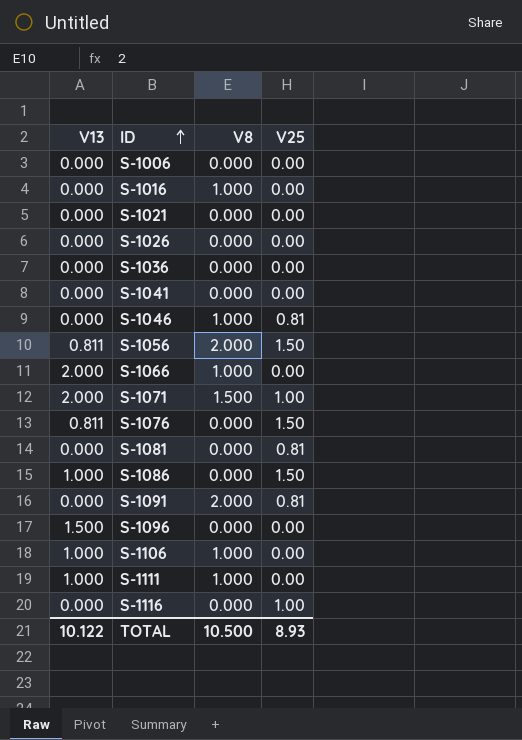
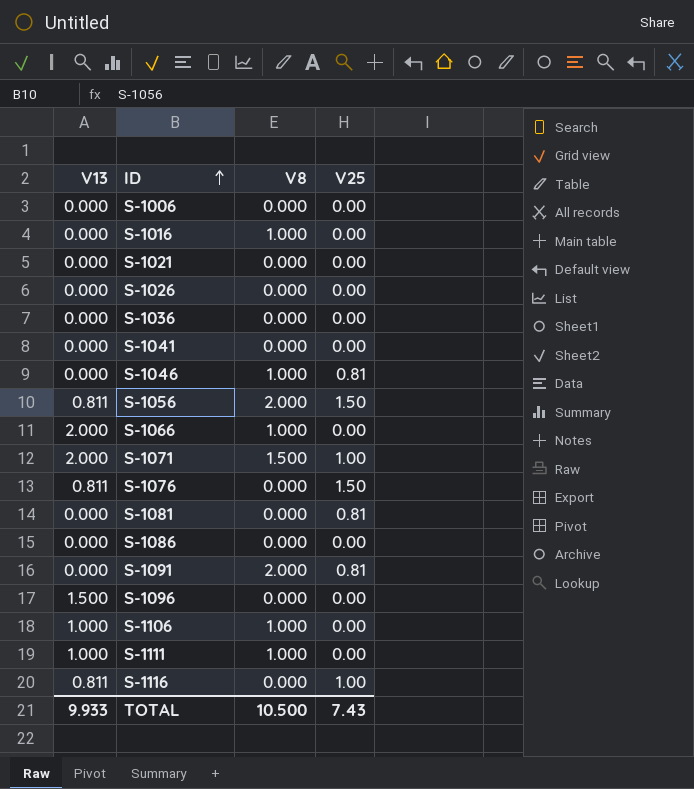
S-1086 | V13: 1.000 -> 0.000
S-1086 | V25: 1.50 -> 0.00
S-1116 | V13: 0.000 -> 0.811
TOTAL | V13: 10.122 -> 9.933
TOTAL | V25: 8.93 -> 7.43

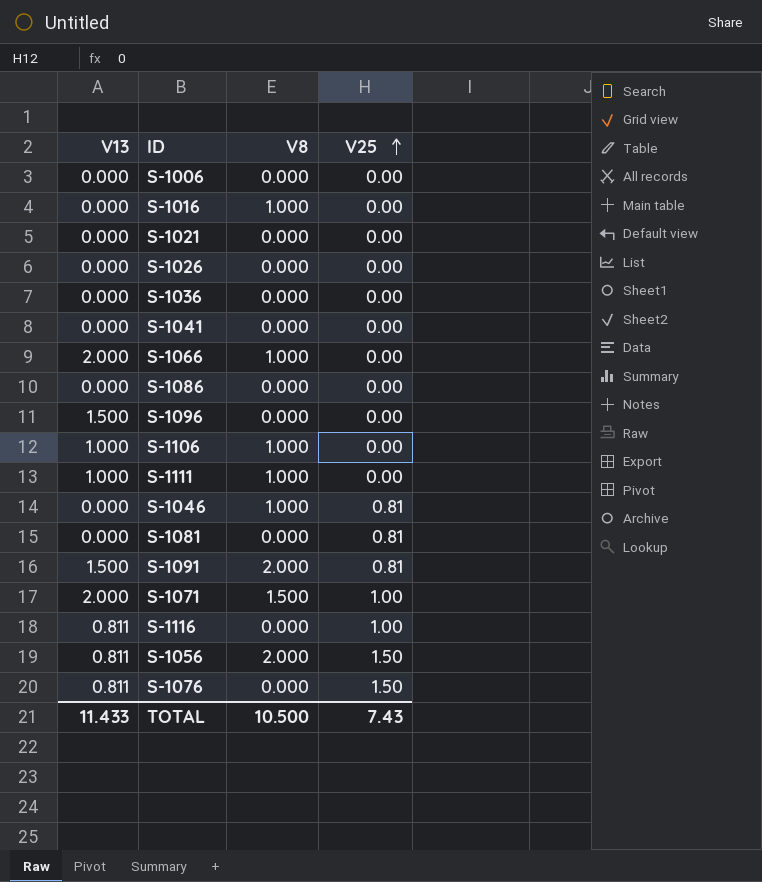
row order: ID ascending -> V25 ascending
S-1091 | V13: 0.000 -> 1.500
TOTAL | V13: 9.933 -> 11.433

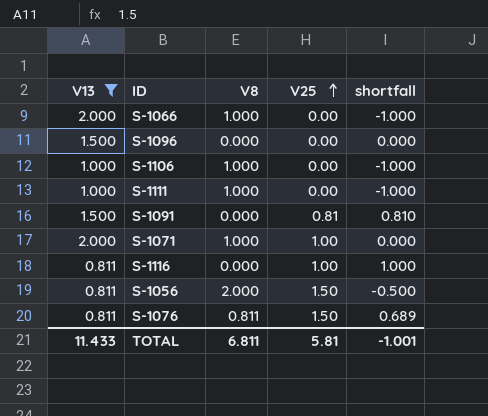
filter: none -> V13 != 0.000
column shortfall | formula: none -> [V25] - [V8]
S-1091 | V8: 2.000 -> 0.000
S-1071 | V8: 1.500 -> 1.000
S-1076 | V8: 0.000 -> 0.811
TOTAL | V8: 10.500 -> 6.811
TOTAL | V25: 7.43 -> 5.81

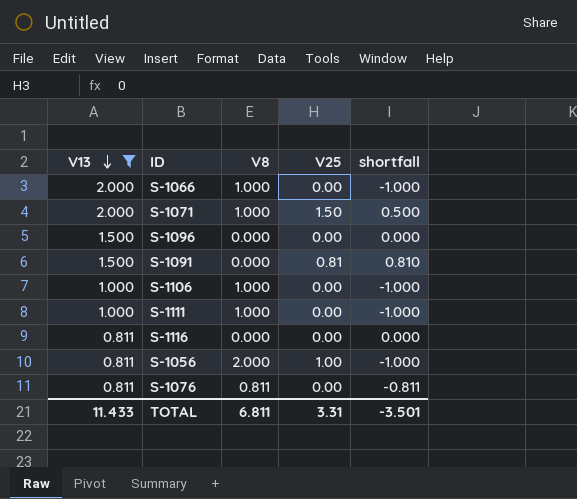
row order: V25 ascending -> V13 descending
S-1071 | V25: 1.00 -> 1.50
S-1071 | shortfall: 0.000 -> 0.500
S-1116 | V25: 1.00 -> 0.00
S-1116 | shortfall: 1.000 -> 0.000
S-1056 | V25: 1.50 -> 1.00
S-1056 | shortfall: -0.500 -> -1.000
S-1076 | V25: 1.50 -> 0.00
S-1076 | shortfall: 0.689 -> -0.811
TOTAL | V25: 5.81 -> 3.31
TOTAL | shortfall: -1.001 -> -3.501

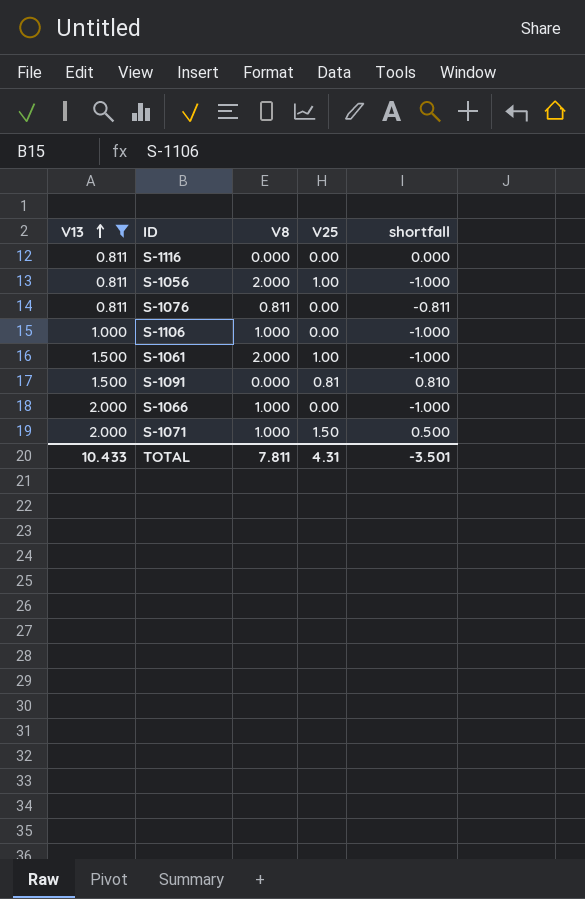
row order: V13 descending -> V13 ascending
row S-1096: 1.500 | 0.000 | 0.00 | 0.000 -> none
row S-1111: 1.000 | 1.000 | 0.00 | -1.000 -> none
row S-1061: none -> 1.500 | 2.000 | 1.00 | -1.000
TOTAL | V13: 11.433 -> 10.433
TOTAL | V8: 6.811 -> 7.811
TOTAL | V25: 3.31 -> 4.31

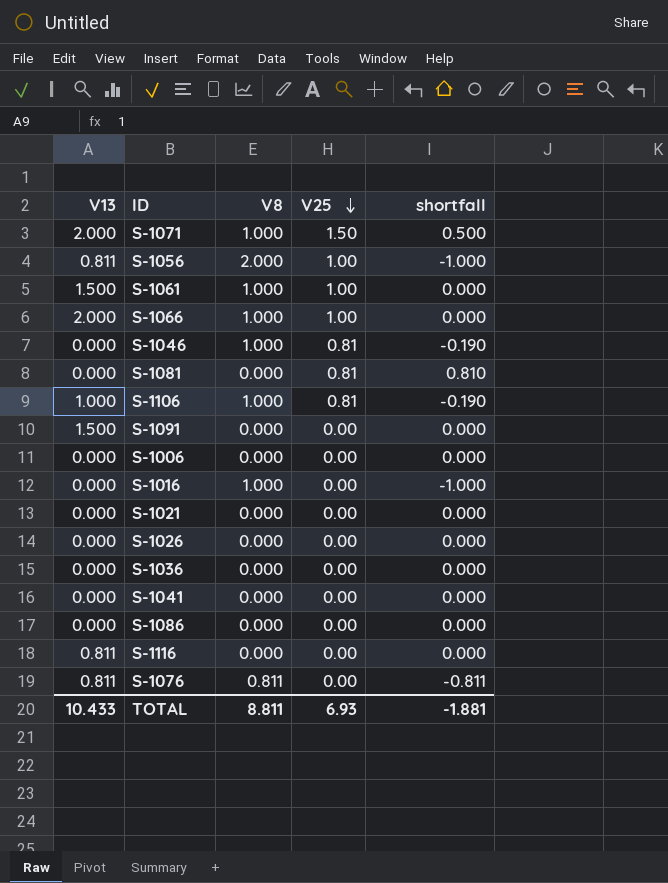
filter: V13 != 0.000 -> none
row order: V13 ascending -> V25 descending
S-1061 | V8: 2.000 -> 1.000
S-1061 | shortfall: -1.000 -> 0.000
S-1066 | V25: 0.00 -> 1.00
S-1066 | shortfall: -1.000 -> 0.000
S-1106 | V25: 0.00 -> 0.81
S-1106 | shortfall: -1.000 -> -0.190
S-1091 | V25: 0.81 -> 0.00
S-1091 | shortfall: 0.810 -> 0.000
TOTAL | V8: 7.811 -> 8.811
TOTAL | V25: 4.31 -> 6.93
TOTAL | shortfall: -3.501 -> -1.881

